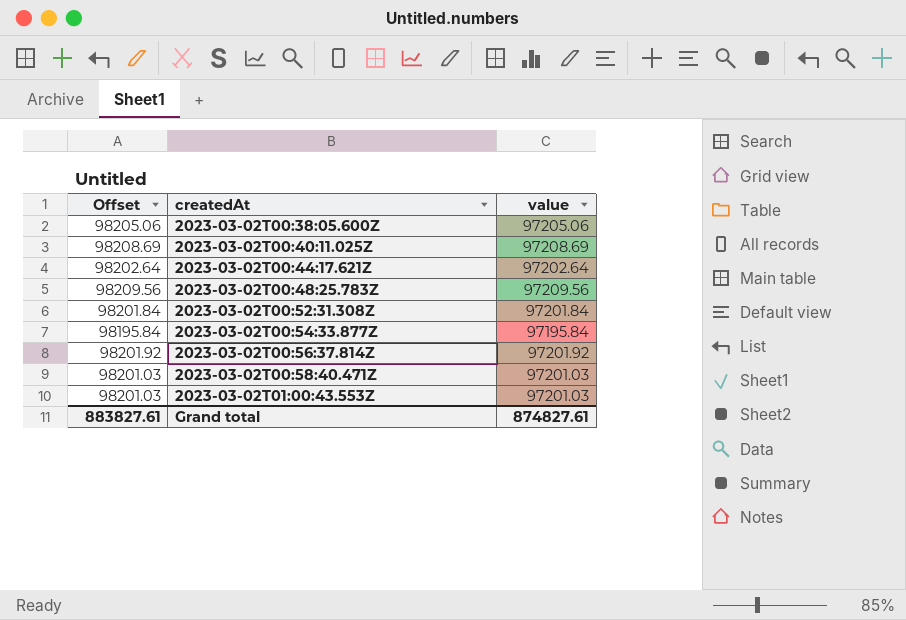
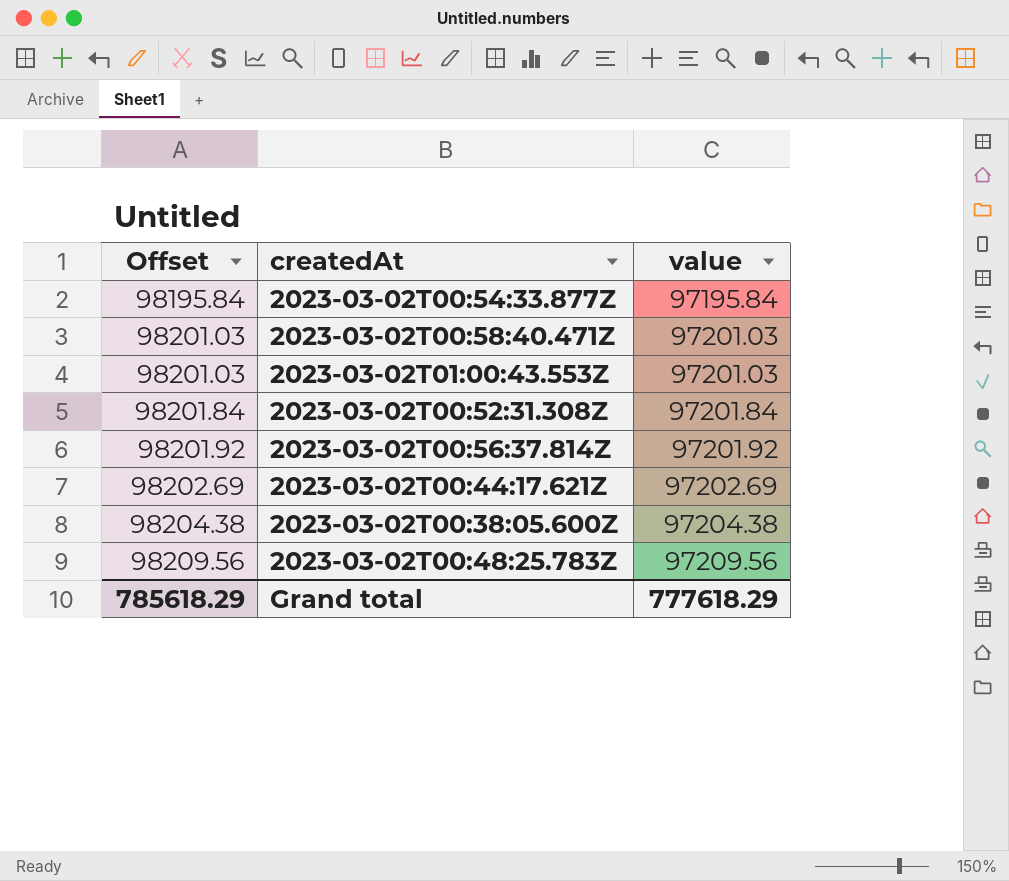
row order: createdAt ascending -> Offset ascending
row 2023-03-02T00:40:11.025Z: 98208.69 | 97208.69 -> none
2023-03-02T00:44:17.621Z | Offset: 98202.64 -> 98202.69
2023-03-02T00:44:17.621Z | value: 97202.64 -> 97202.69
2023-03-02T00:38:05.600Z | Offset: 98205.06 -> 98204.38
2023-03-02T00:38:05.600Z | value: 97205.06 -> 97204.38
Grand total | Offset: 883827.61 -> 785618.29
Grand total | value: 874827.61 -> 777618.29

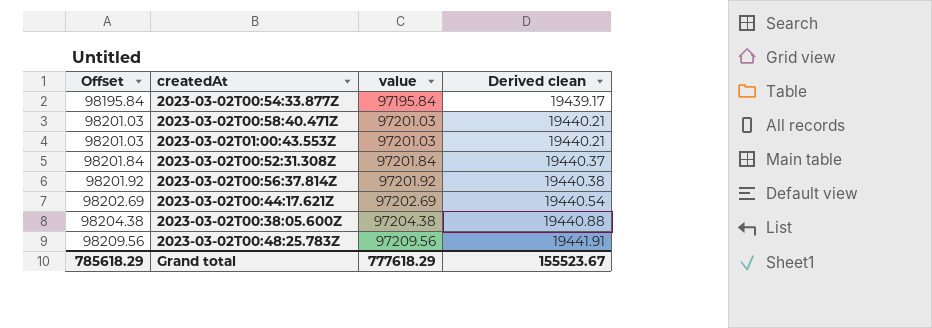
column Derived clean | formula: none -> [value] * 0.2

